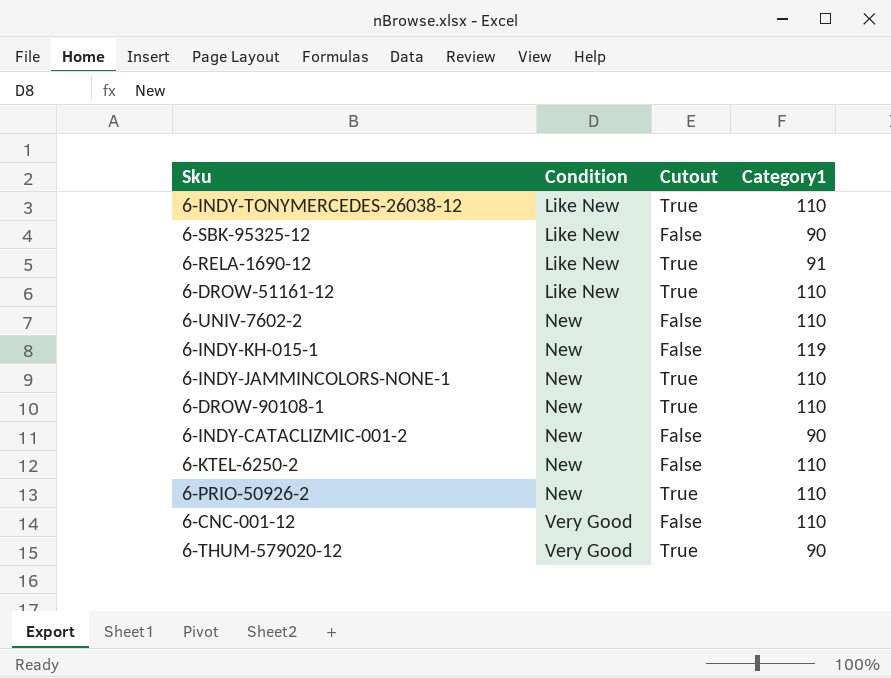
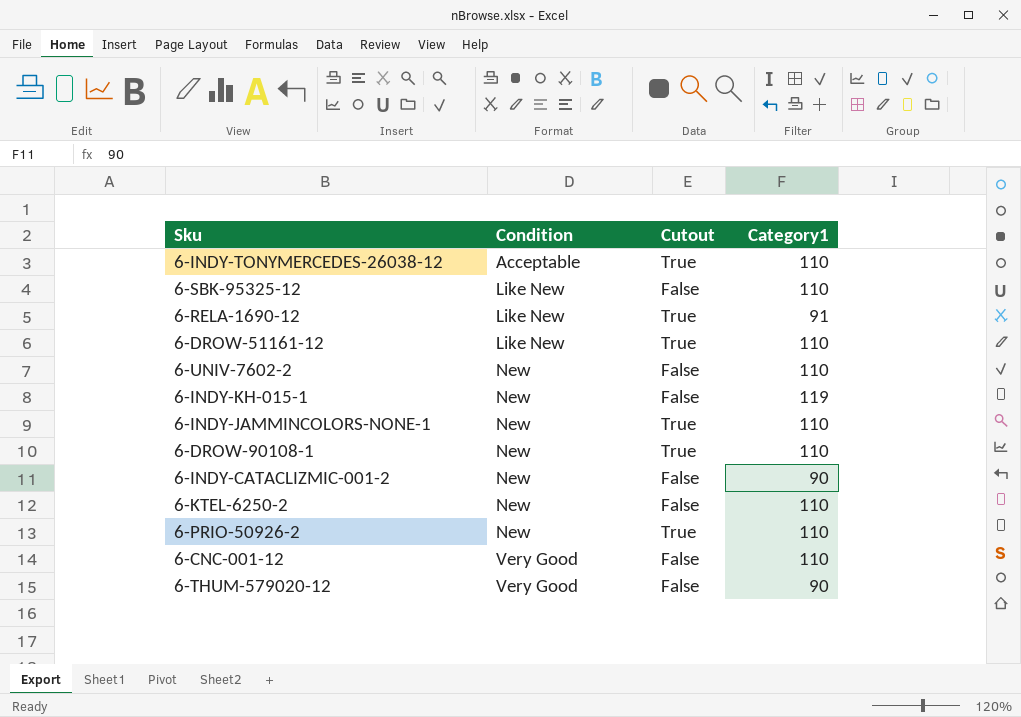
6-INDY-TONYMERCEDES-26038-12 | Condition: Like New -> Acceptable
6-SBK-95325-12 | Category1: 90 -> 110
6-THUM-579020-12 | Cutout: True -> False

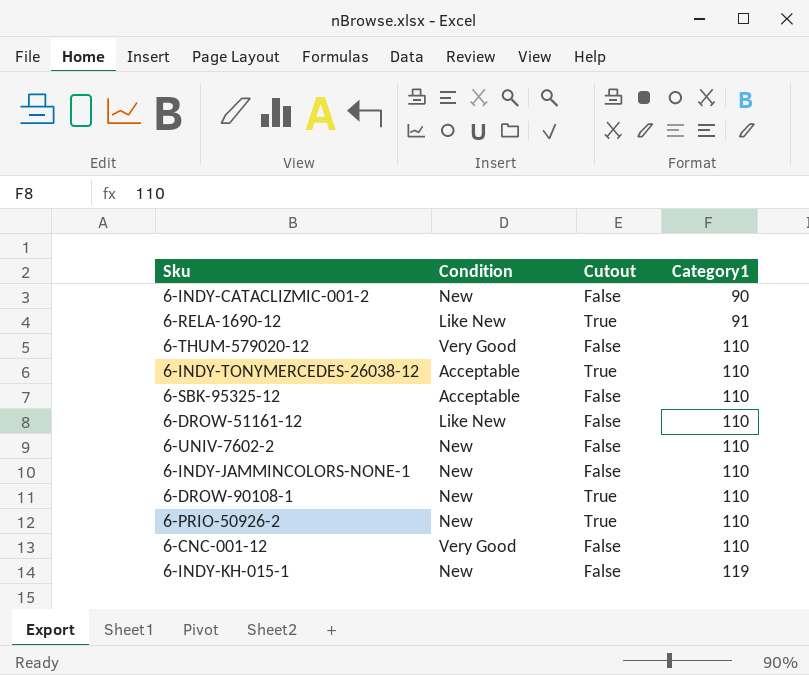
row order: Condition ascending -> Category1 ascending
row 6-KTEL-6250-2: New | False | 110 -> none
6-THUM-579020-12 | Category1: 90 -> 110
6-SBK-95325-12 | Condition: Like New -> Acceptable
6-DROW-51161-12 | Cutout: True -> False
6-INDY-JAMMINCOLORS-NONE-1 | Cutout: True -> False

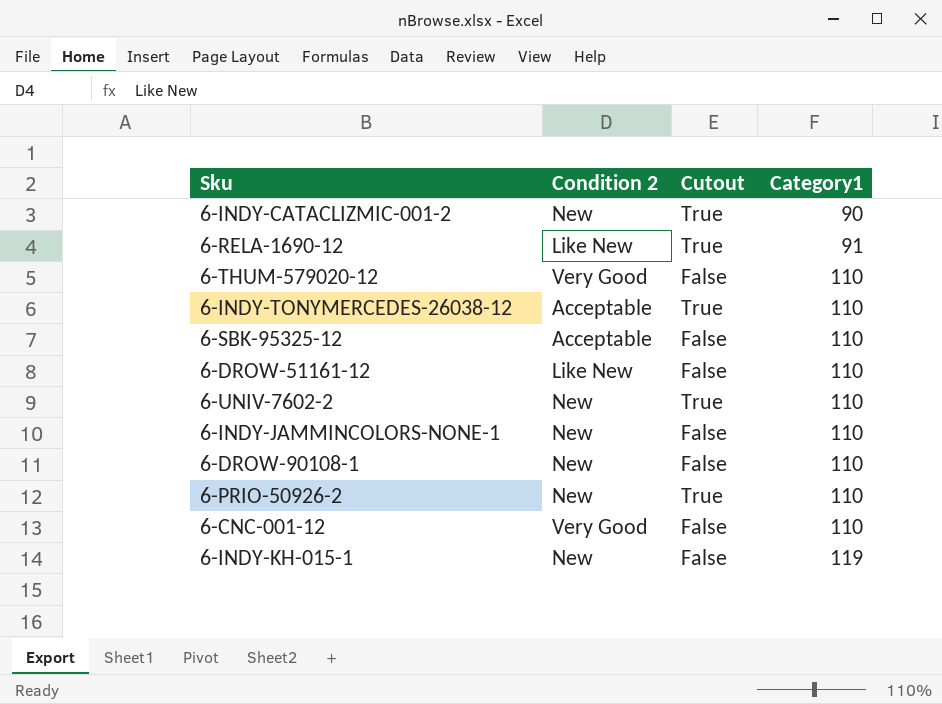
column name: Condition -> Condition 2
6-INDY-CATACLIZMIC-001-2 | Cutout: False -> True
6-UNIV-7602-2 | Cutout: False -> True
6-DROW-90108-1 | Cutout: True -> False

